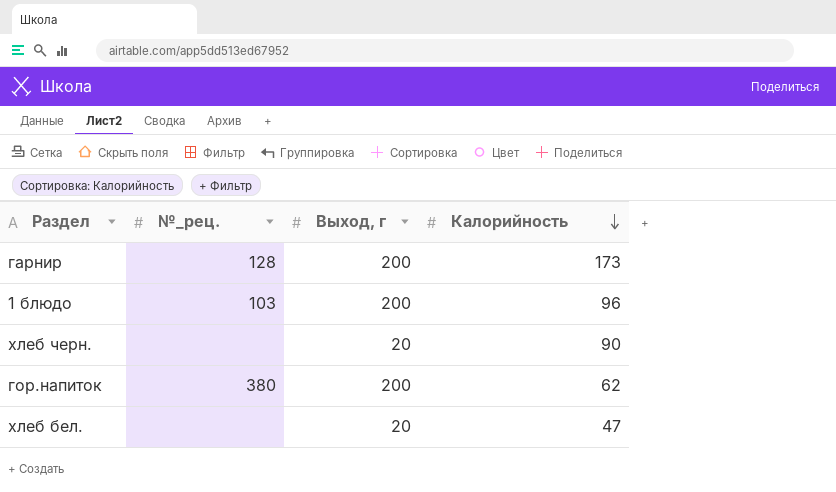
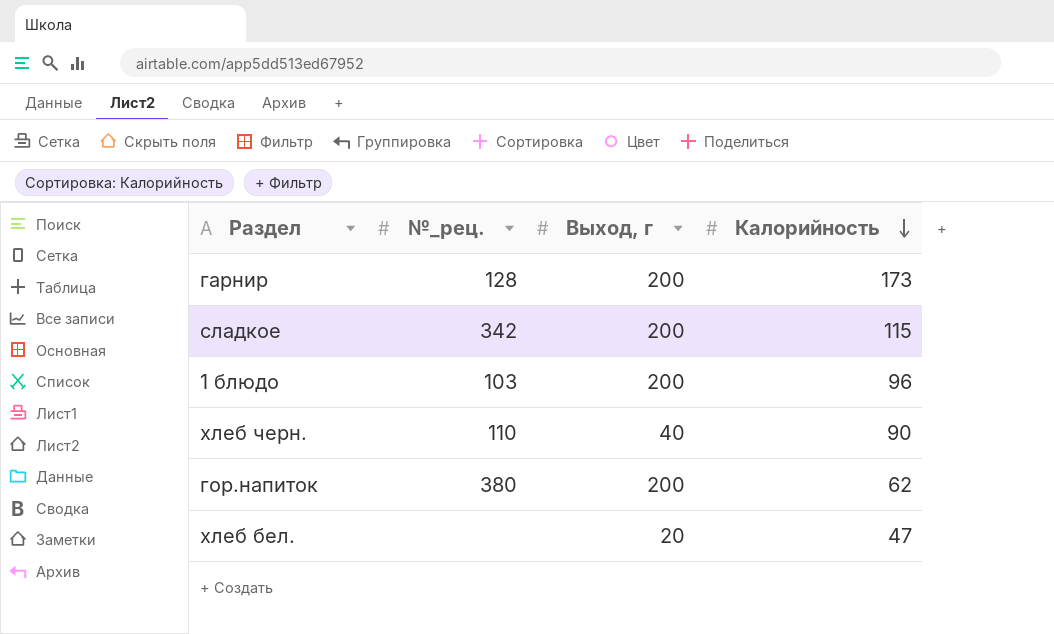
row сладкое: none -> 342 | 200 | 115
хлеб черн. | №_рец.: none -> 110
хлеб черн. | Выход, г: 20 -> 40

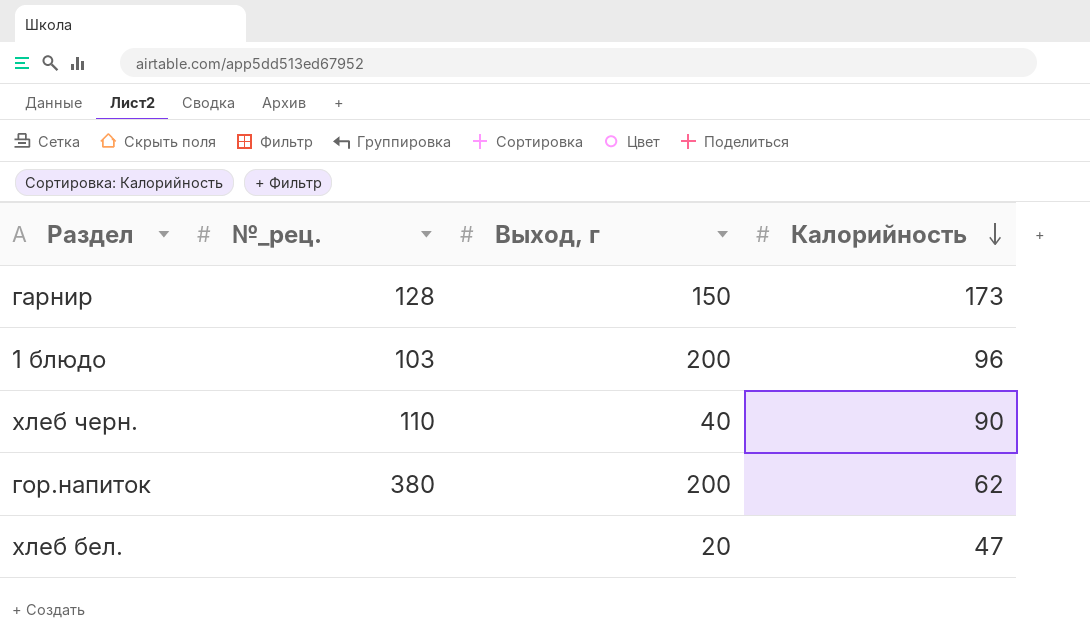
row сладкое: 342 | 200 | 115 -> none
гарнир | Выход, г: 200 -> 150

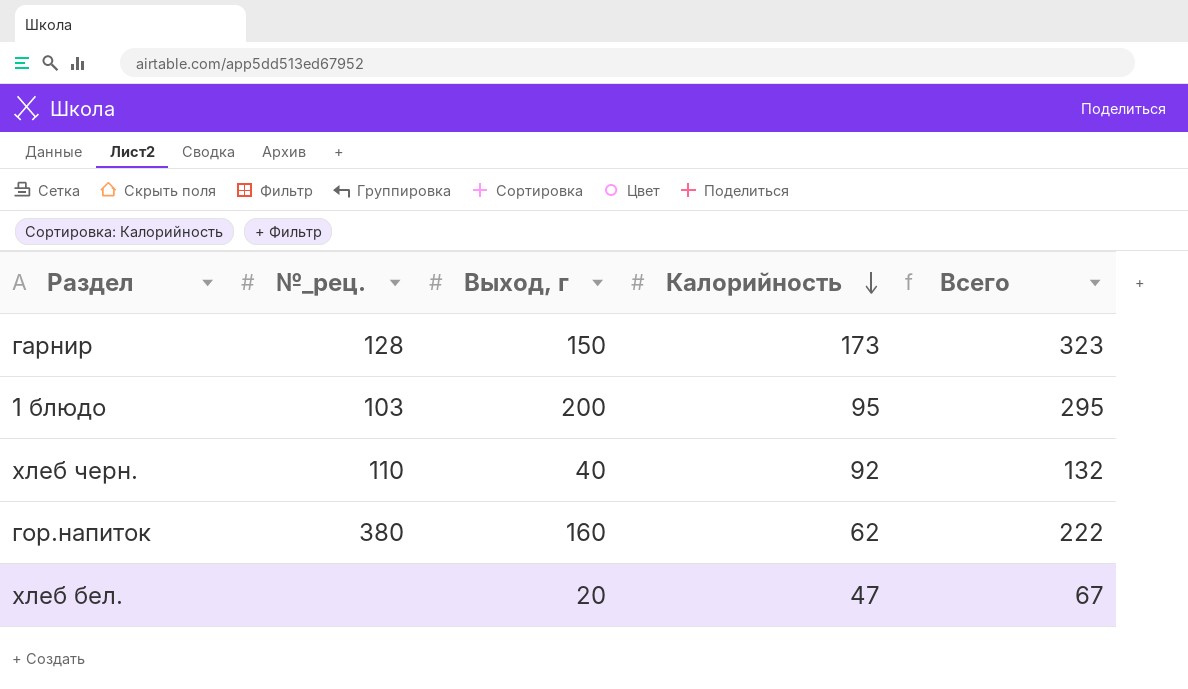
column Всего | formula: none -> [Выход, г] + [Калорийность]
1 блюдо | Калорийность: 96 -> 95
хлеб черн. | Калорийность: 90 -> 92
гор.напиток | Выход, г: 200 -> 160

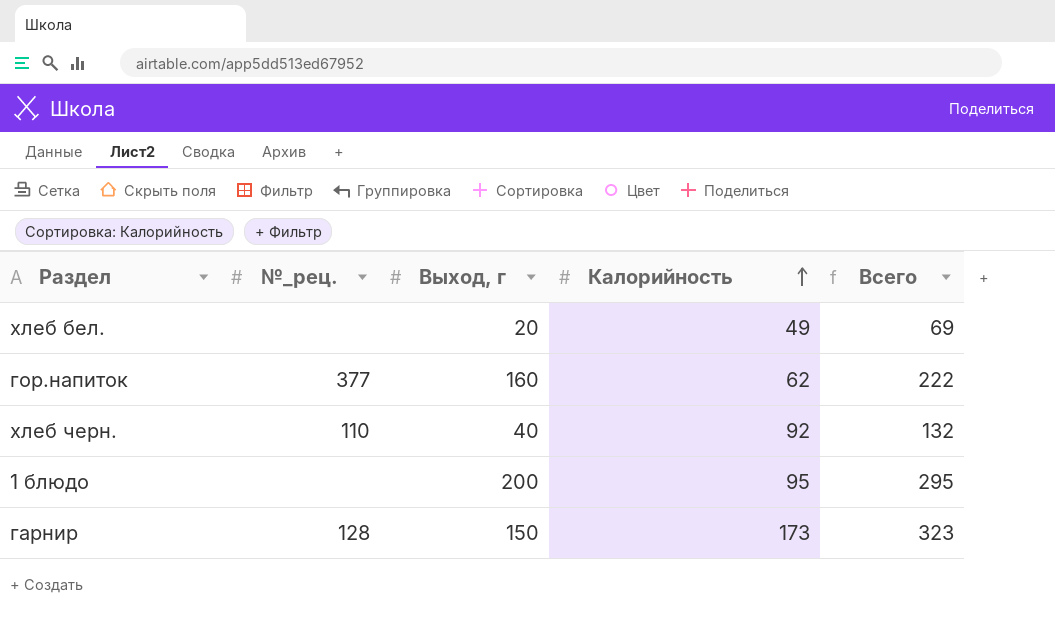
row order: Калорийность descending -> Калорийность ascending
хлеб бел. | Калорийность: 47 -> 49
хлеб бел. | Всего: 67 -> 69
гор.напиток | №_рец.: 380 -> 377
1 блюдо | №_рец.: 103 -> none

